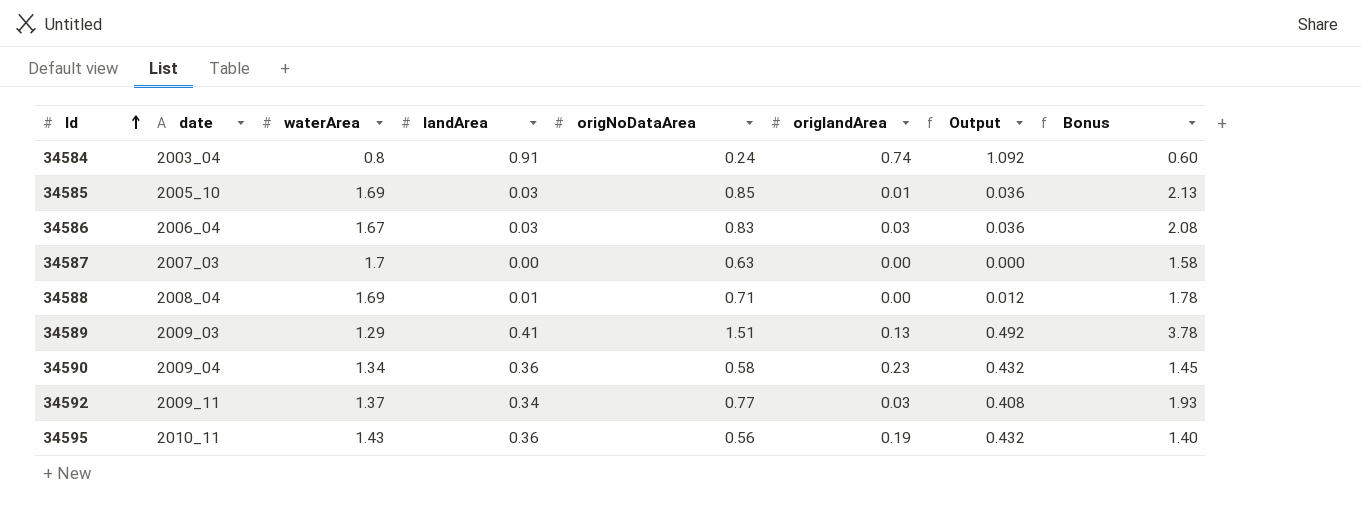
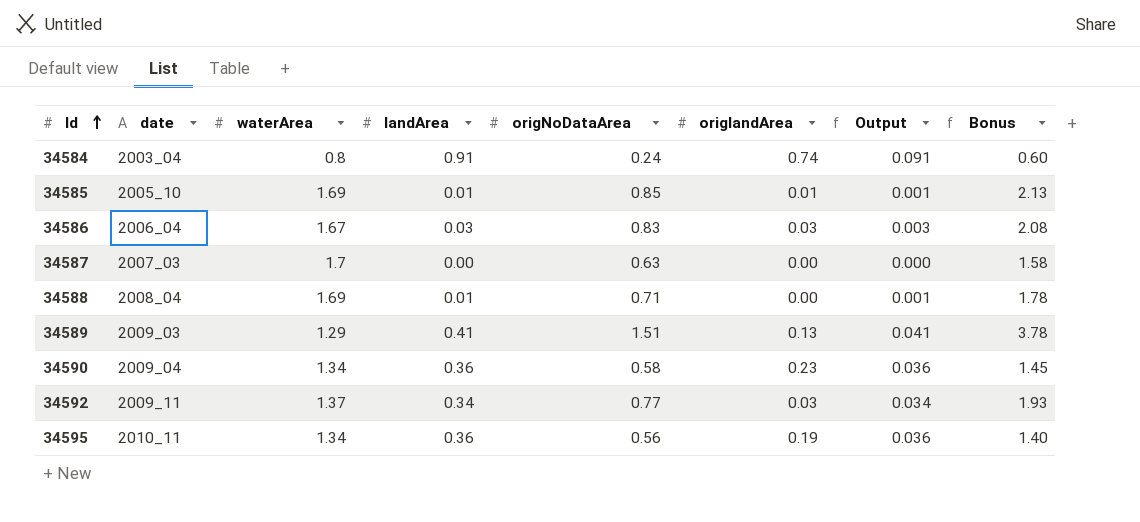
column Output | formula: [landArea] * 1.2 -> [landArea] * 0.1
34585 | landArea: 0.03 -> 0.01
34595 | waterArea: 1.43 -> 1.34

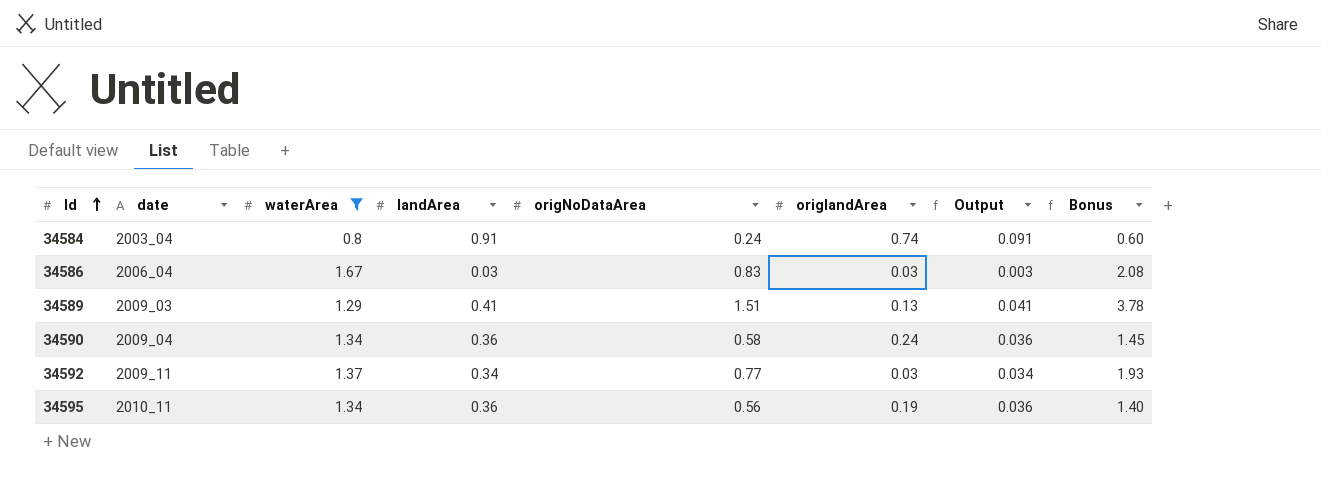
filter: none -> waterArea <= 1.67
34590 | origlandArea: 0.23 -> 0.24

